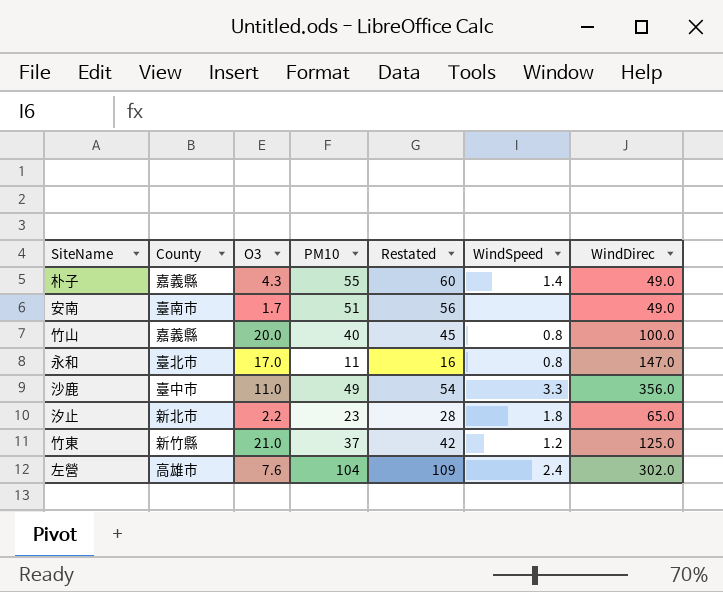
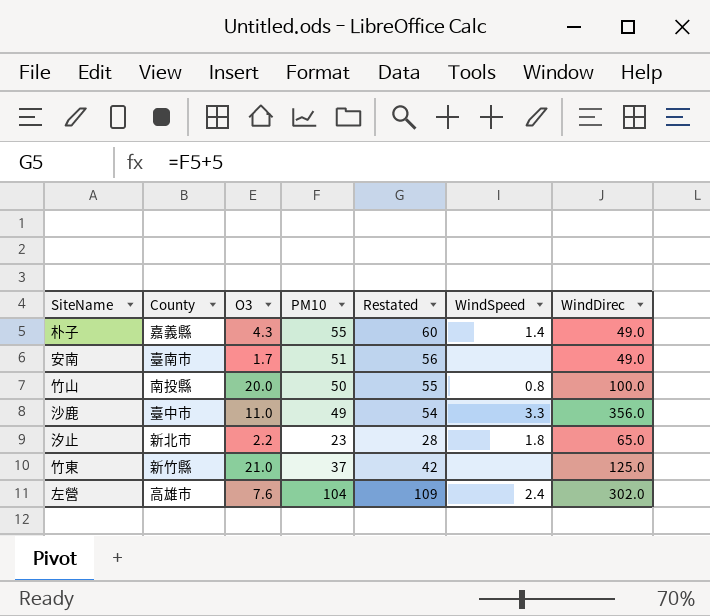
row 永和: 臺北市 | 17.0 | 11 | 16 | 0.8 | 147.0 -> none
竹山 | County: 嘉義縣 -> 南投縣
竹山 | PM10: 40 -> 50
竹山 | Restated: 45 -> 55
竹東 | WindSpeed: 1.2 -> none

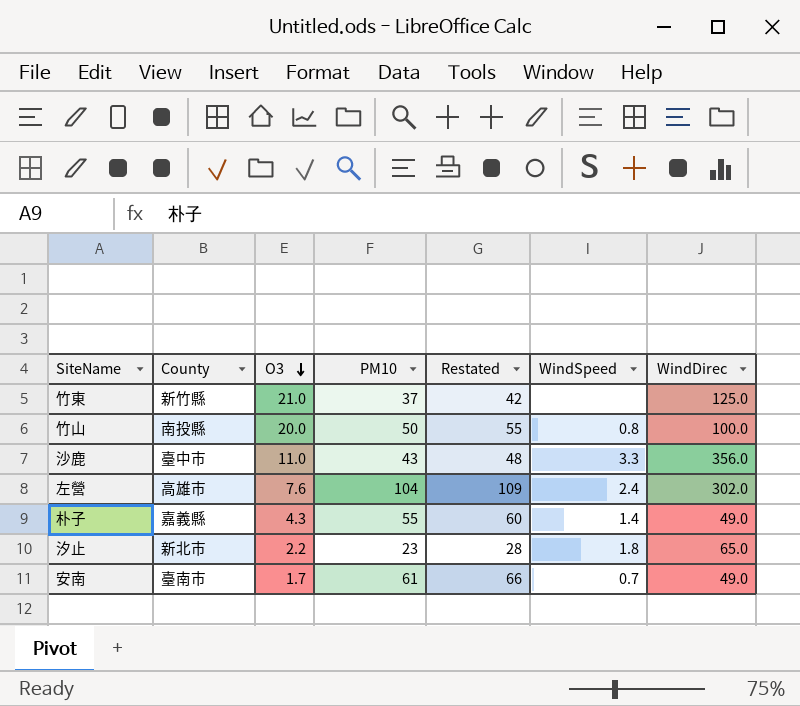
row order: none -> O3 descending
沙鹿 | PM10: 49 -> 43
沙鹿 | Restated: 54 -> 48
安南 | PM10: 51 -> 61
安南 | Restated: 56 -> 66
安南 | WindSpeed: none -> 0.7

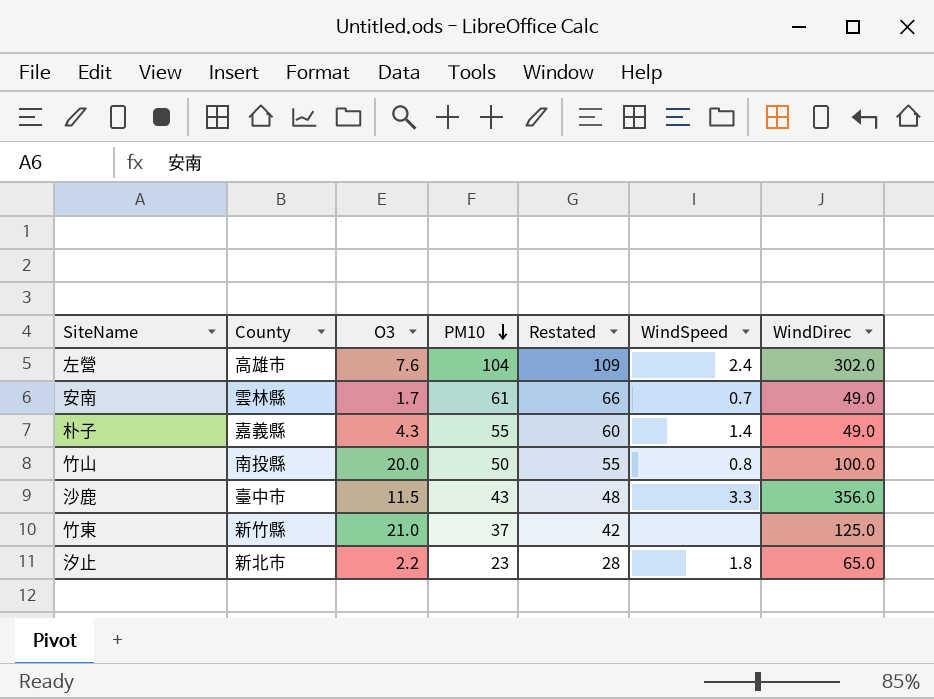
row order: O3 descending -> PM10 descending
安南 | County: 臺南市 -> 雲林縣
沙鹿 | O3: 11.0 -> 11.5

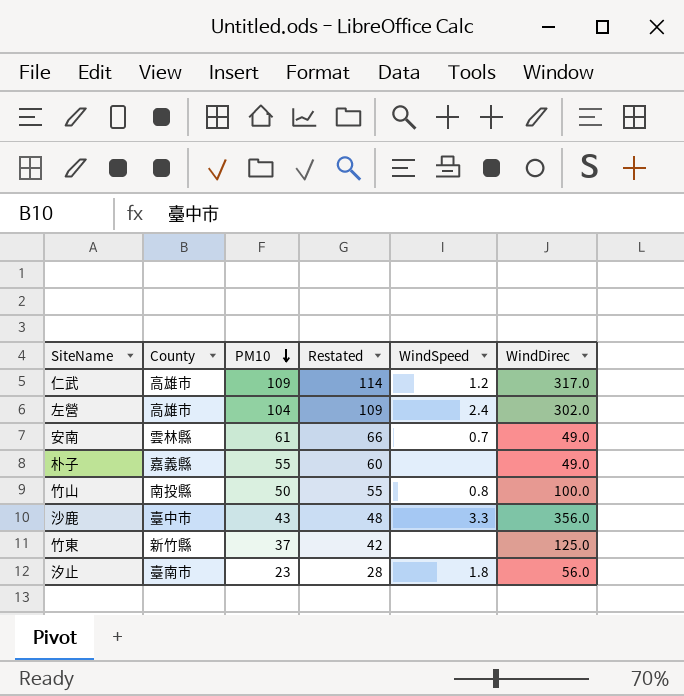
column O3 | position: 3 -> none
row 仁武: none -> 高雄市 | 109 | 114 | 1.2 | 317.0
朴子 | WindSpeed: 1.4 -> none
汐止 | County: 新北市 -> 臺南市
汐止 | WindDirec: 65.0 -> 56.0

